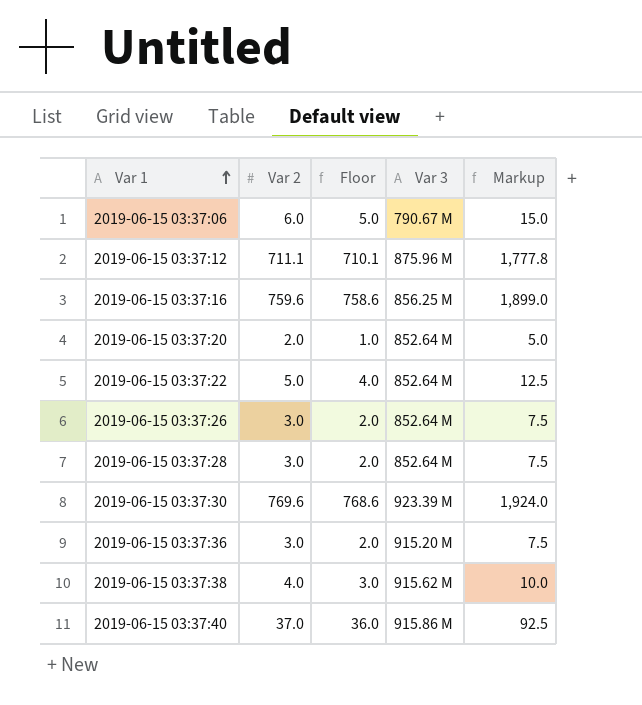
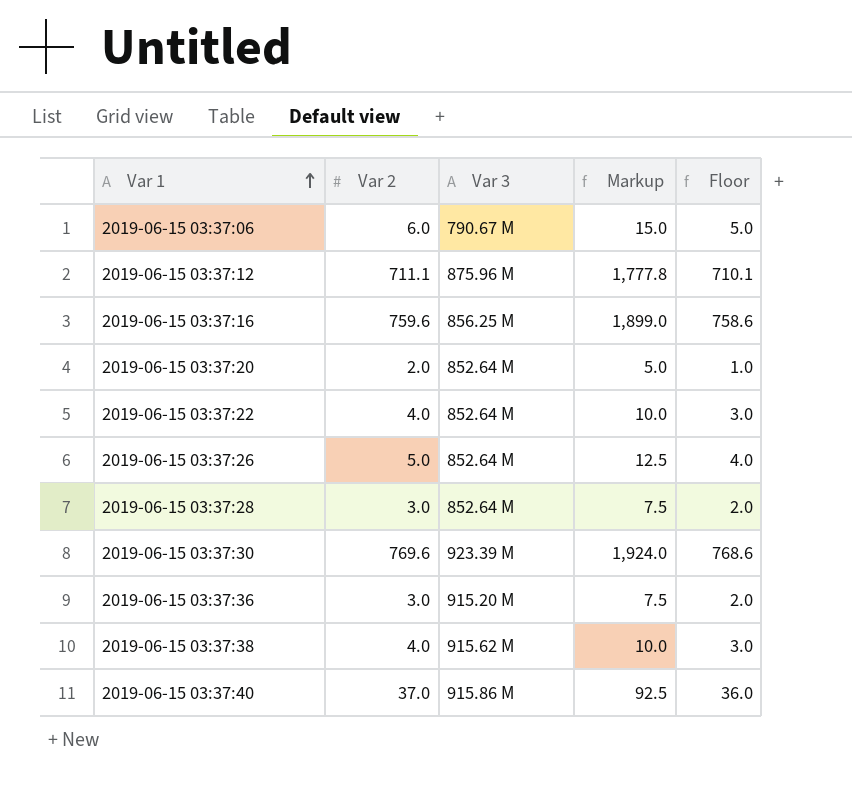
column Floor | position: 3 -> 5
2019-06-15 03:37:22 | Var 2: 5.0 -> 4.0
2019-06-15 03:37:22 | Markup: 12.5 -> 10.0
2019-06-15 03:37:22 | Floor: 4.0 -> 3.0
2019-06-15 03:37:26 | Var 2: 3.0 -> 5.0
2019-06-15 03:37:26 | Markup: 7.5 -> 12.5
2019-06-15 03:37:26 | Floor: 2.0 -> 4.0

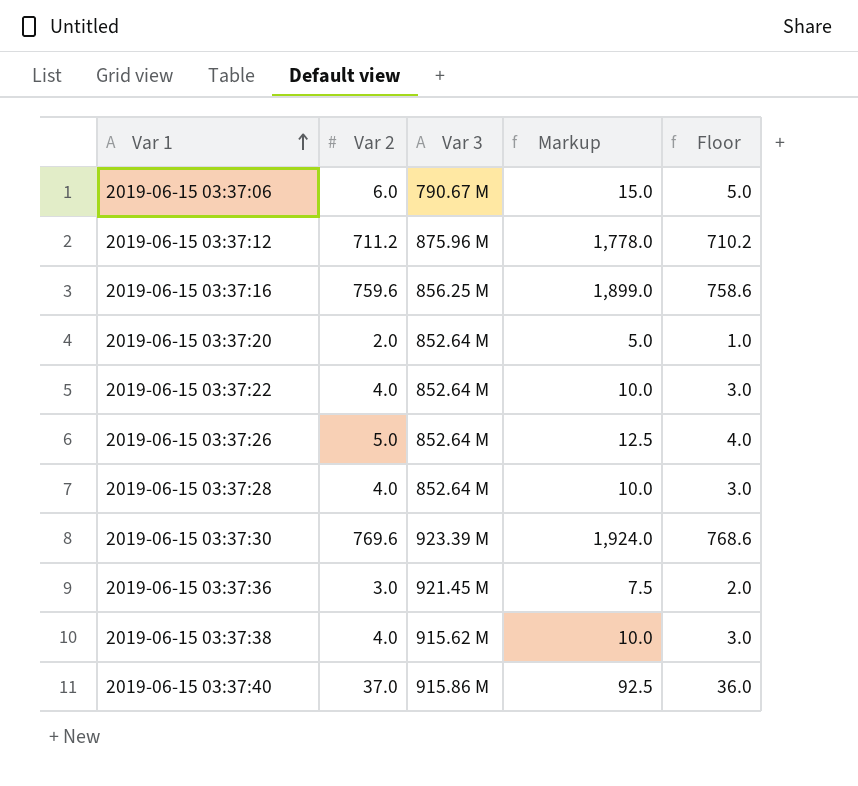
2019-06-15 03:37:12 | Var 2: 711.1 -> 711.2
2019-06-15 03:37:12 | Markup: 1,777.8 -> 1,778.0
2019-06-15 03:37:12 | Floor: 710.1 -> 710.2
2019-06-15 03:37:28 | Var 2: 3.0 -> 4.0
2019-06-15 03:37:28 | Markup: 7.5 -> 10.0
2019-06-15 03:37:28 | Floor: 2.0 -> 3.0
2019-06-15 03:37:36 | Var 3: 915.20 M -> 921.45 M

